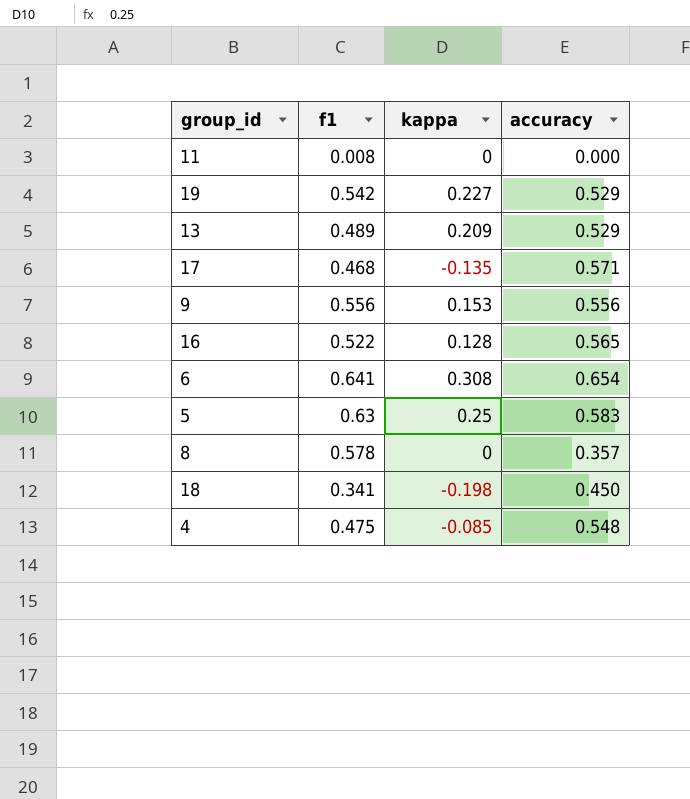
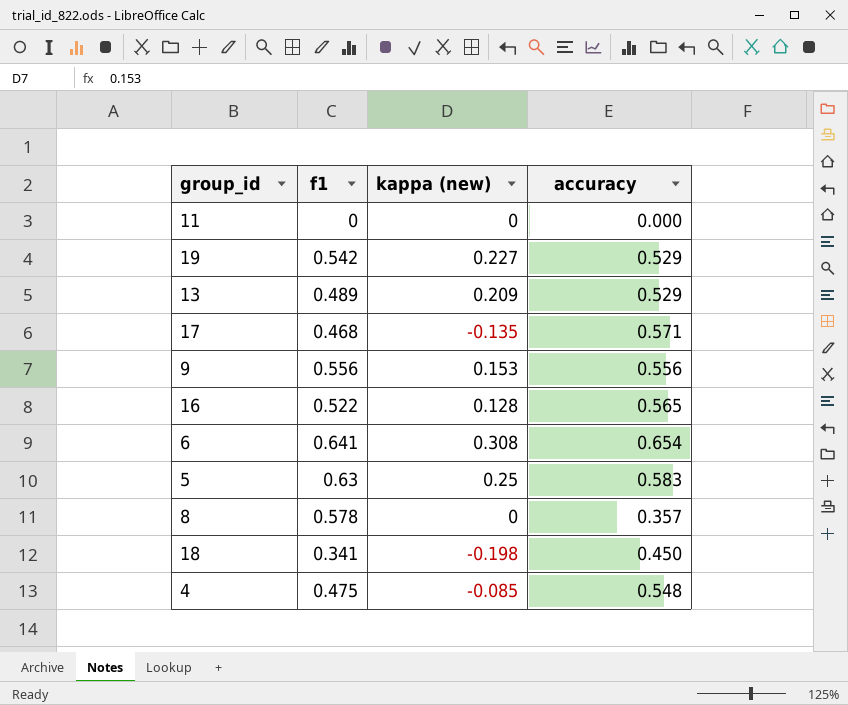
column name: kappa -> kappa (new)
11 | f1: 0.008 -> 0

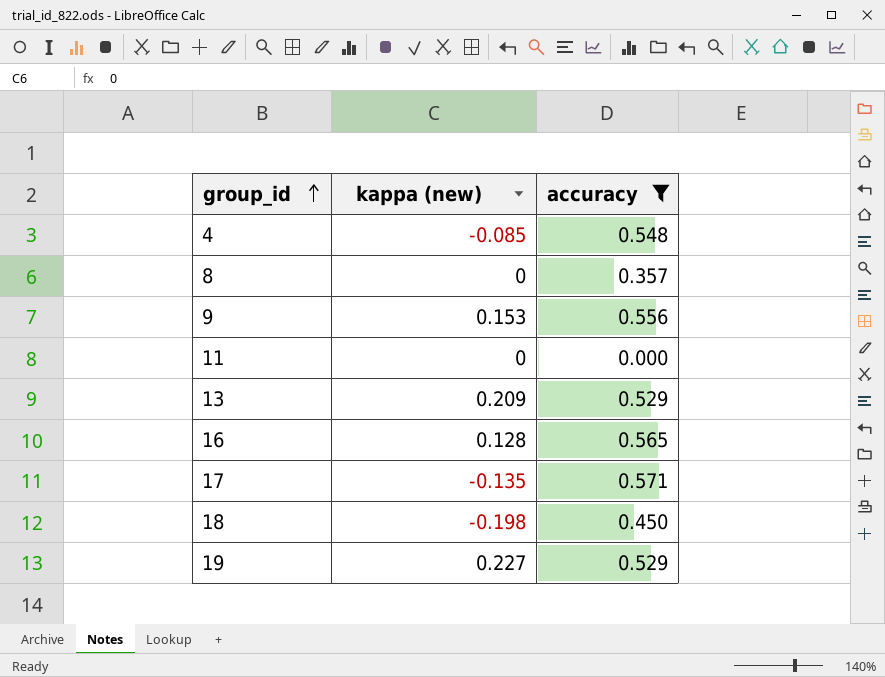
filter: none -> accuracy <= 0.571
row order: none -> group_id ascending
column f1 | position: 2 -> none

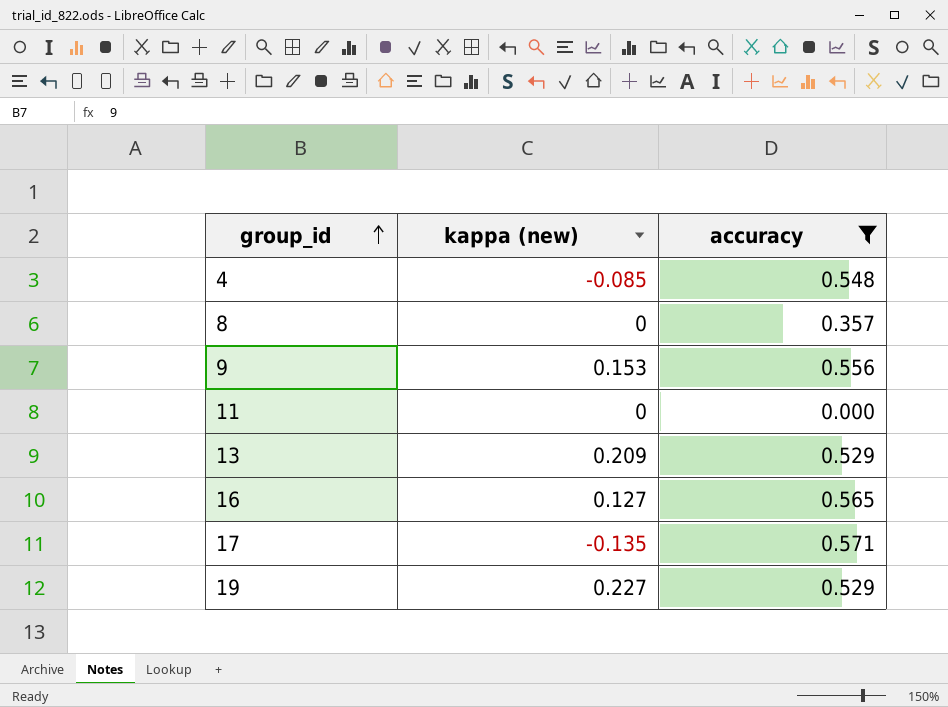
row 18: -0.198 | 0.450 -> none
16 | kappa (new): 0.128 -> 0.127

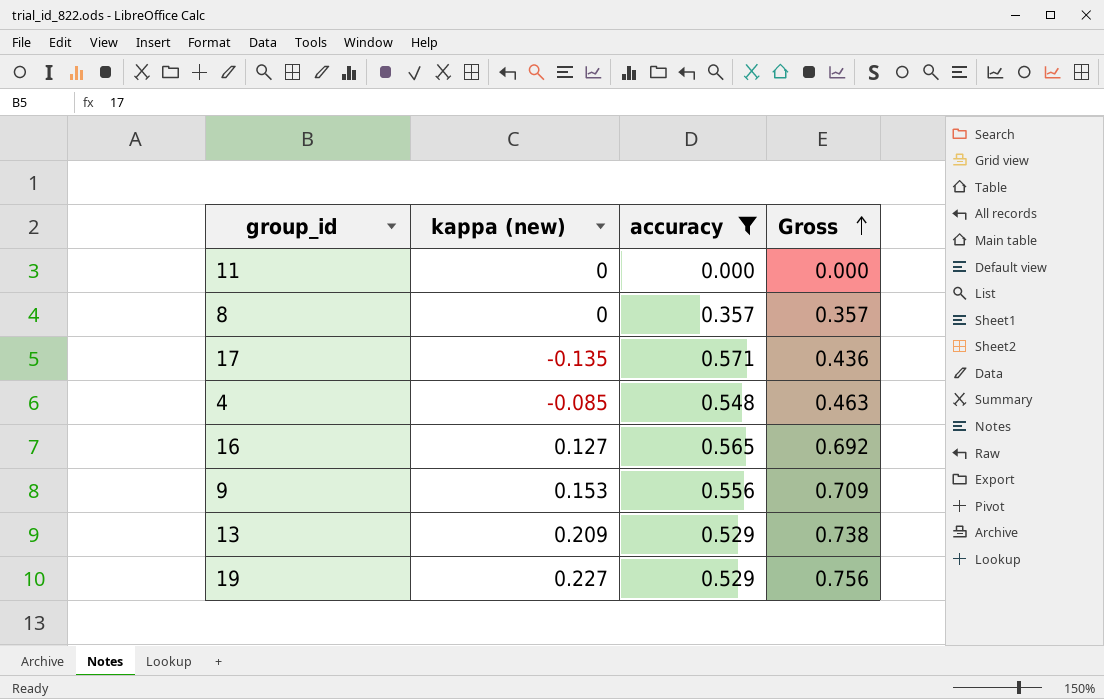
row order: group_id ascending -> Gross ascending
column Gross | formula: none -> [kappa (new)] + [accuracy]

